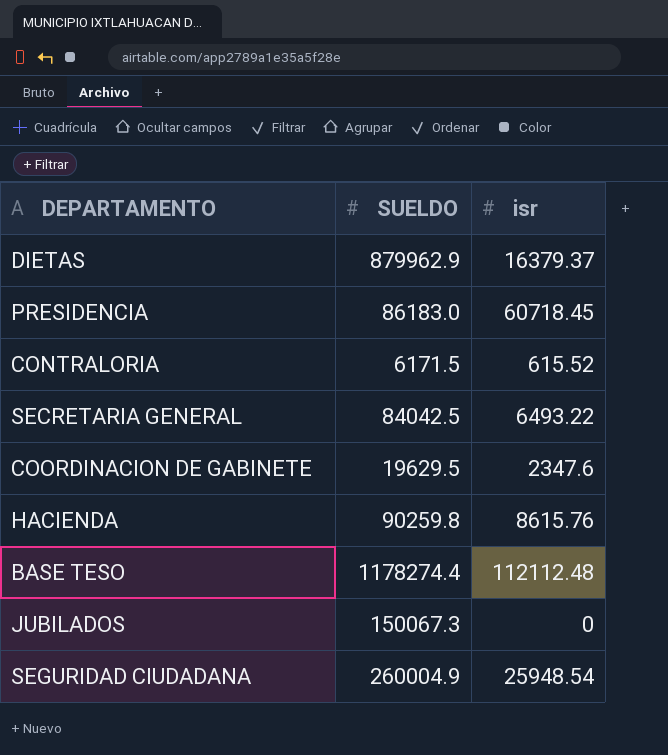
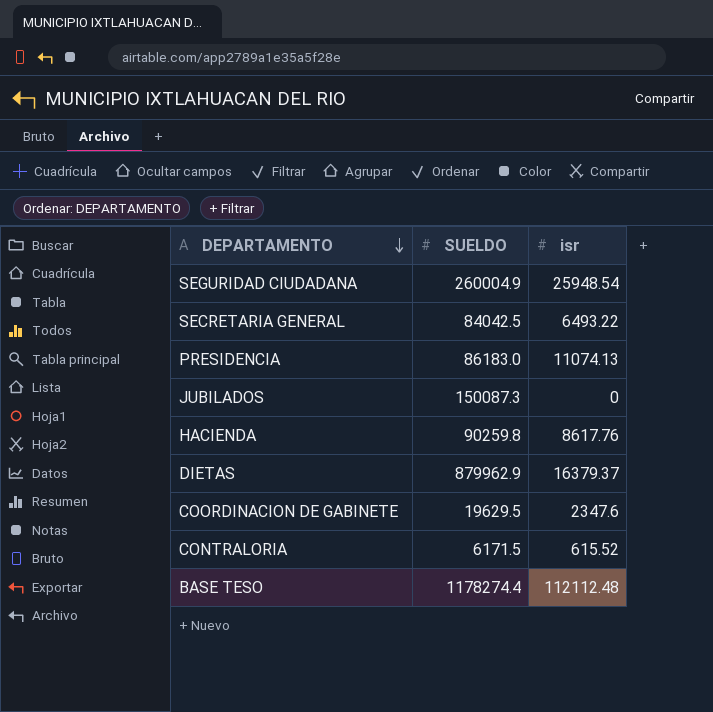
row order: none -> DEPARTAMENTO descending
PRESIDENCIA | isr: 60718.45 -> 11074.13
JUBILADOS | SUELDO: 150067.3 -> 150087.3
HACIENDA | isr: 8615.76 -> 8617.76

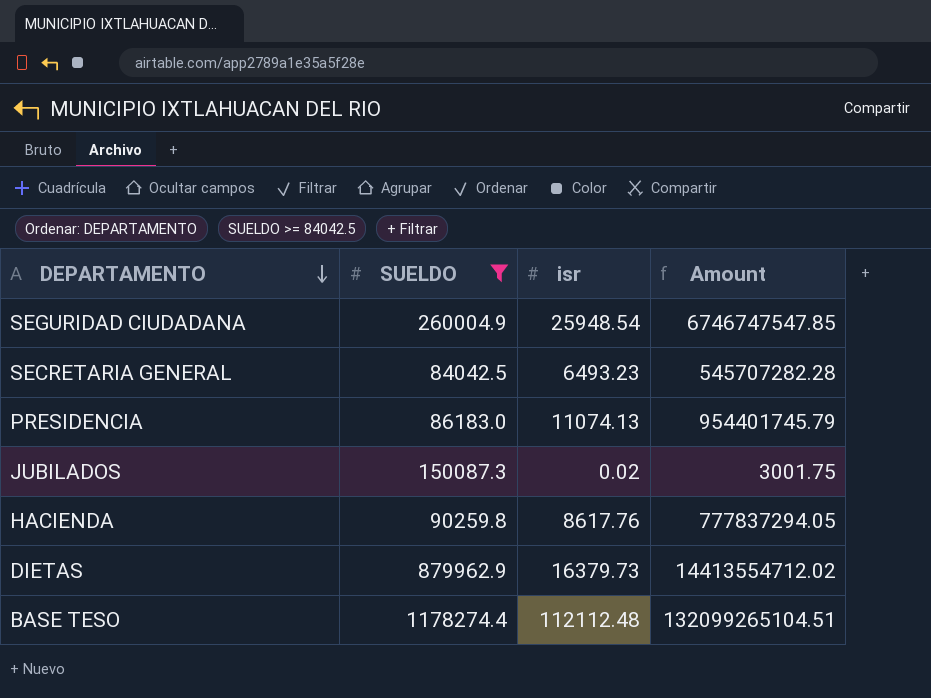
filter: none -> SUELDO >= 84042.5
column Amount | formula: none -> [SUELDO] * [isr]
SECRETARIA GENERAL | isr: 6493.22 -> 6493.23
JUBILADOS | isr: 0 -> 0.02
DIETAS | isr: 16379.37 -> 16379.73

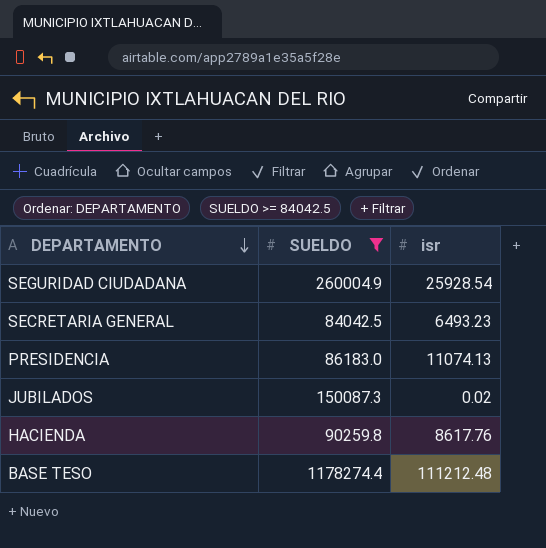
column Amount | formula: [SUELDO] * [isr] -> none
row DIETAS: 879962.9 | 16379.73 | 14413554712.02 -> none
SEGURIDAD CIUDADANA | isr: 25948.54 -> 25928.54
BASE TESO | isr: 112112.48 -> 111212.48

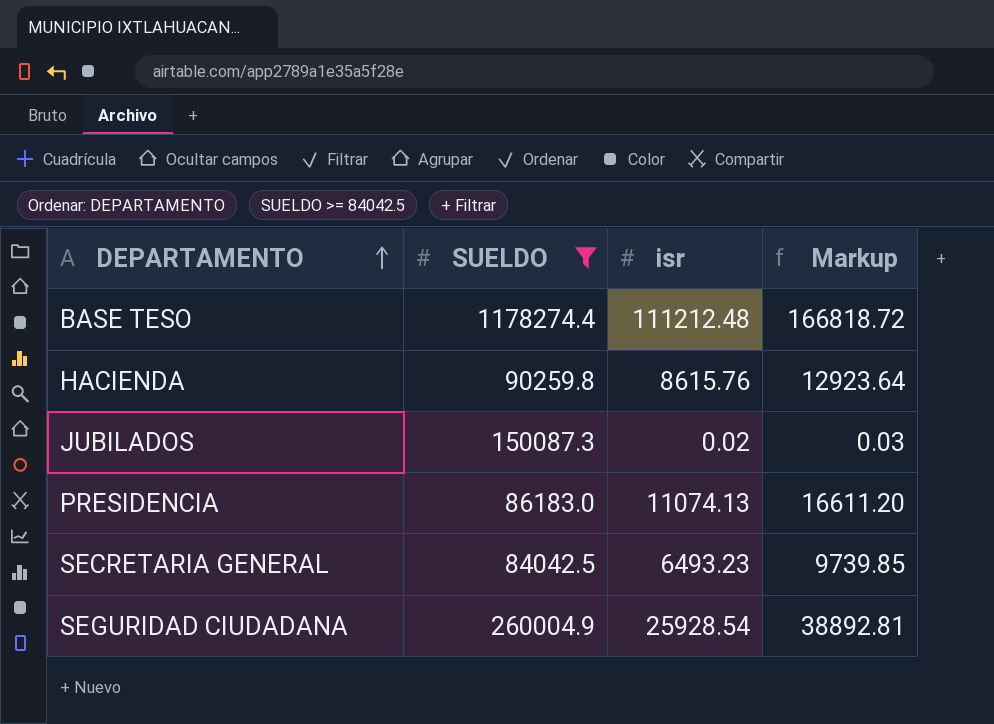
row order: DEPARTAMENTO descending -> DEPARTAMENTO ascending
column Markup | formula: none -> [isr] * 1.5
HACIENDA | isr: 8617.76 -> 8615.76

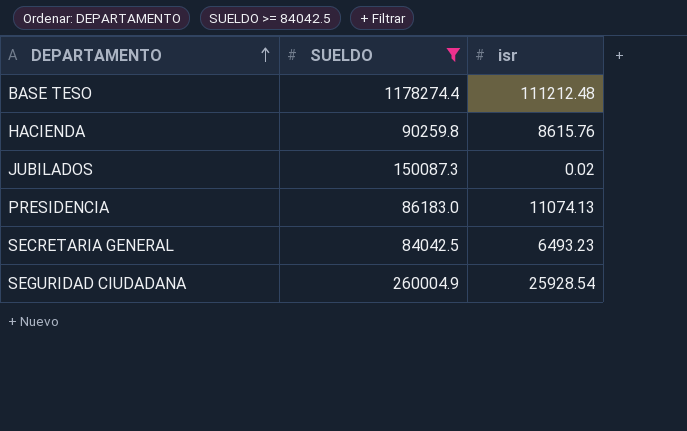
column Markup | formula: [isr] * 1.5 -> none

